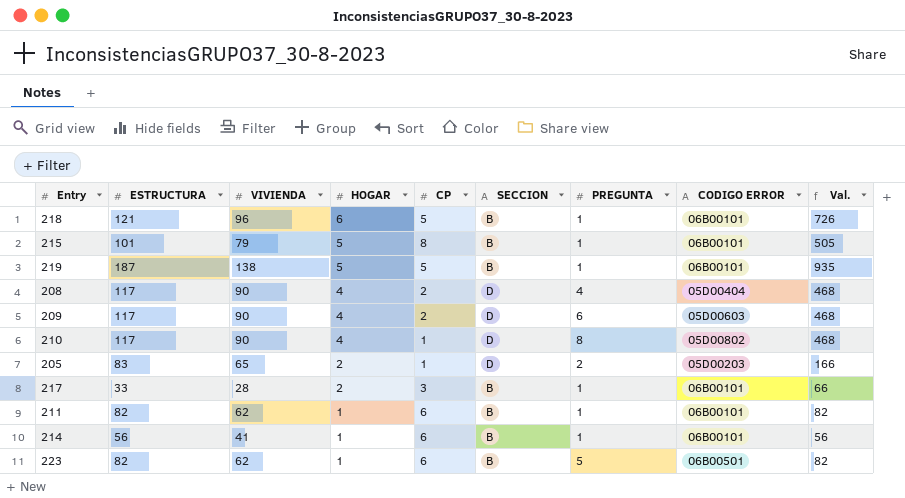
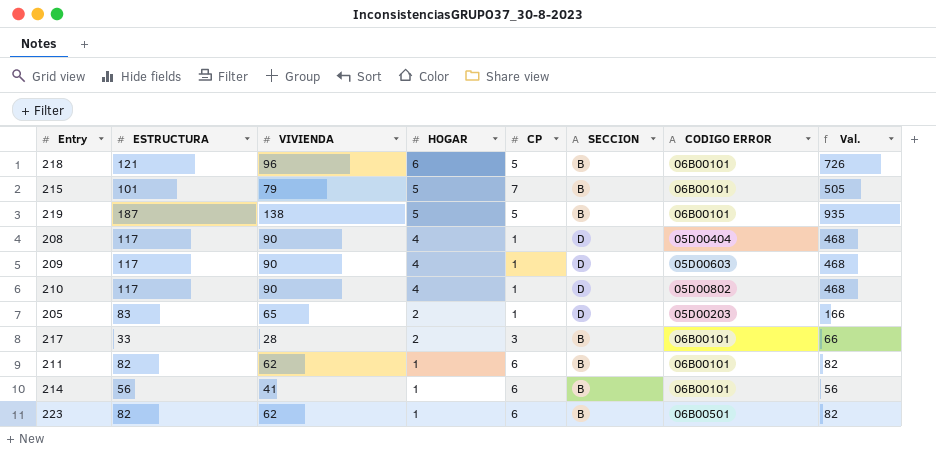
column PREGUNTA | position: 7 -> none
215 | CP: 8 -> 7
208 | CP: 2 -> 1
209 | CP: 2 -> 1

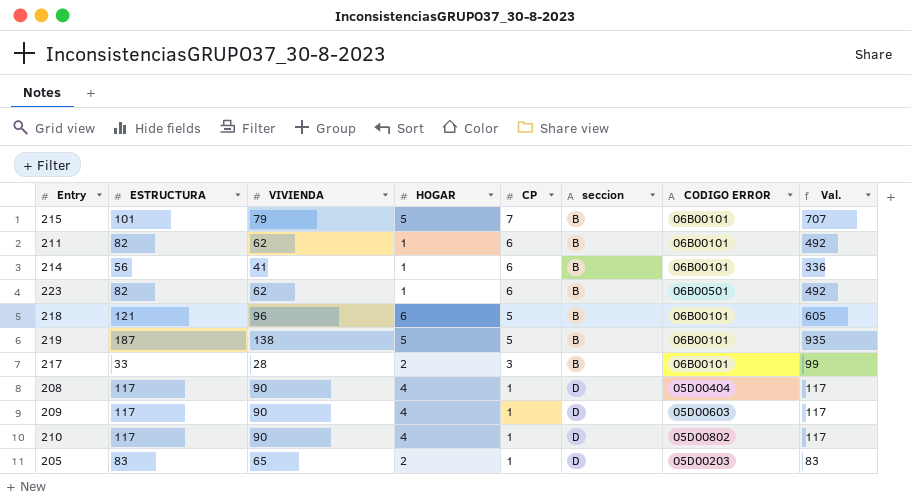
row order: HOGAR descending -> CP descending
column name: SECCION -> seccion
column Val. | formula: [ESTRUCTURA] * [HOGAR] -> [ESTRUCTURA] * [CP]

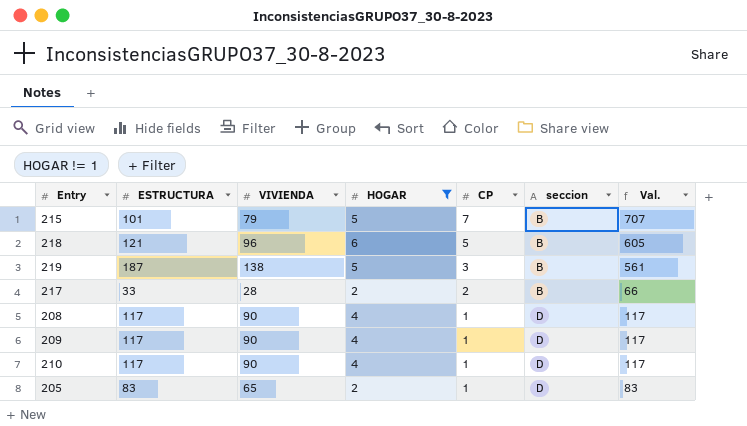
filter: none -> HOGAR != 1
column CODIGO ERROR | position: 7 -> none
219 | CP: 5 -> 3
219 | Val.: 935 -> 561
217 | CP: 3 -> 2
217 | Val.: 99 -> 66

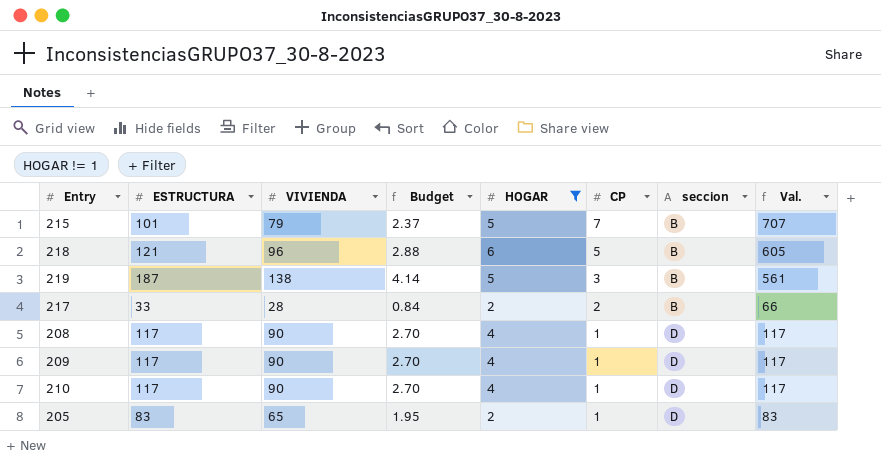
column Budget | formula: none -> [VIVIENDA] * 0.03

